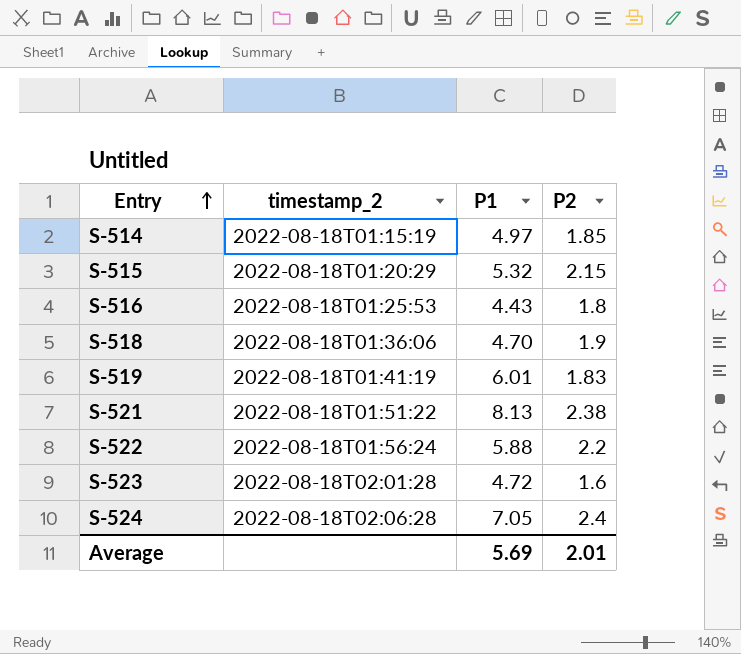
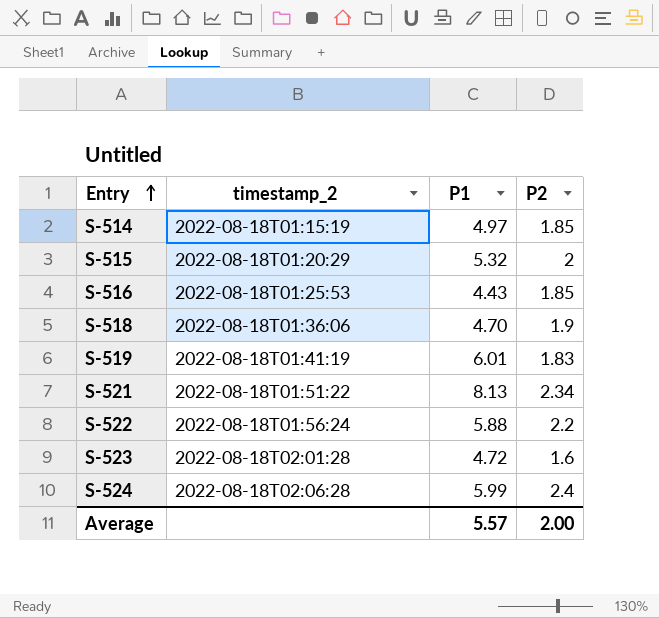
S-515 | P2: 2.15 -> 2
S-516 | P2: 1.8 -> 1.85
S-521 | P2: 2.38 -> 2.34
S-524 | P1: 7.05 -> 5.99
Average | P1: 5.69 -> 5.57
Average | P2: 2.01 -> 2.00

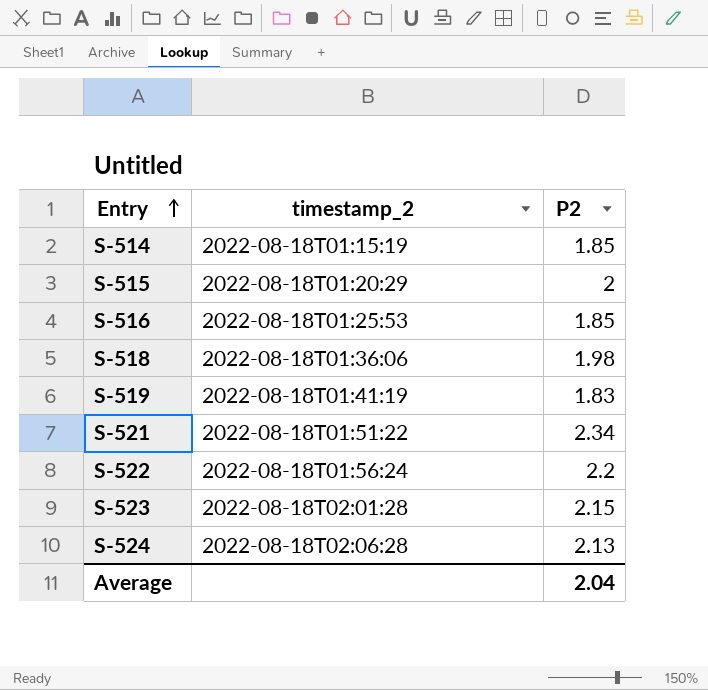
column P1 | position: 3 -> none
S-518 | P2: 1.9 -> 1.98
S-523 | P2: 1.6 -> 2.15
S-524 | P2: 2.4 -> 2.13
Average | P2: 2.00 -> 2.04

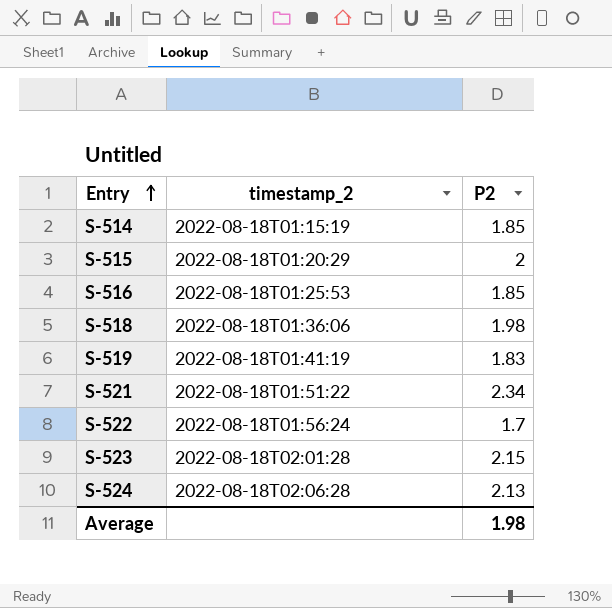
S-522 | P2: 2.2 -> 1.7
Average | P2: 2.04 -> 1.98

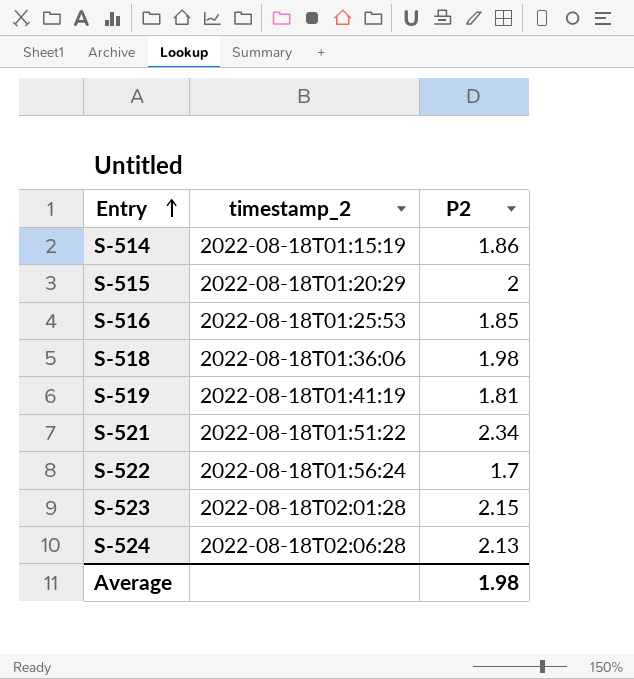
S-514 | P2: 1.85 -> 1.86
S-519 | P2: 1.83 -> 1.81

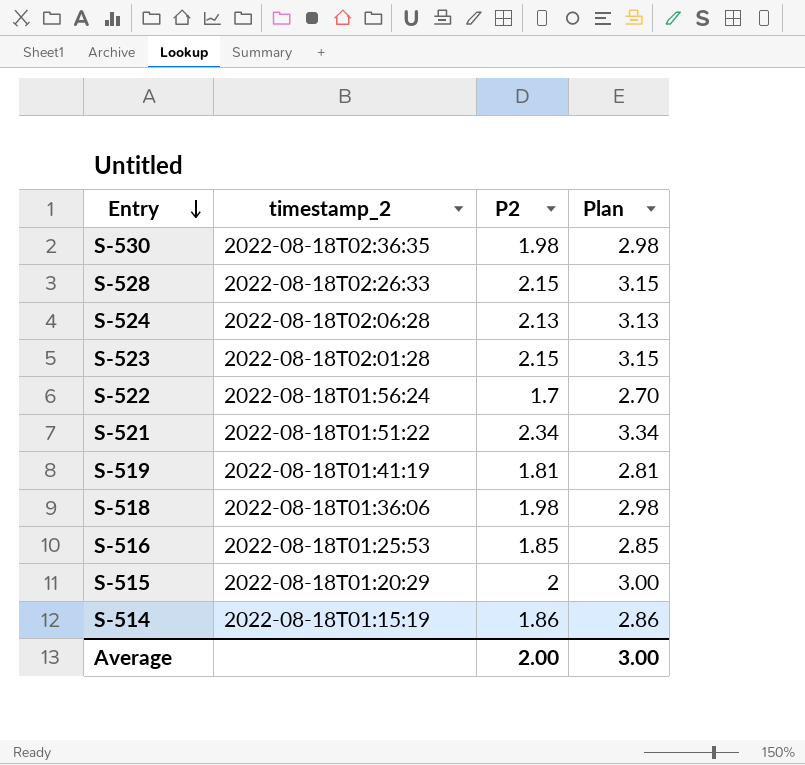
row order: Entry ascending -> Entry descending
column Plan | formula: none -> [P2] + 1
row S-530: none -> 2022-08-18T02:36:35 | 1.98 | 2.98
row S-528: none -> 2022-08-18T02:26:33 | 2.15 | 3.15
Average | P2: 1.98 -> 2.00

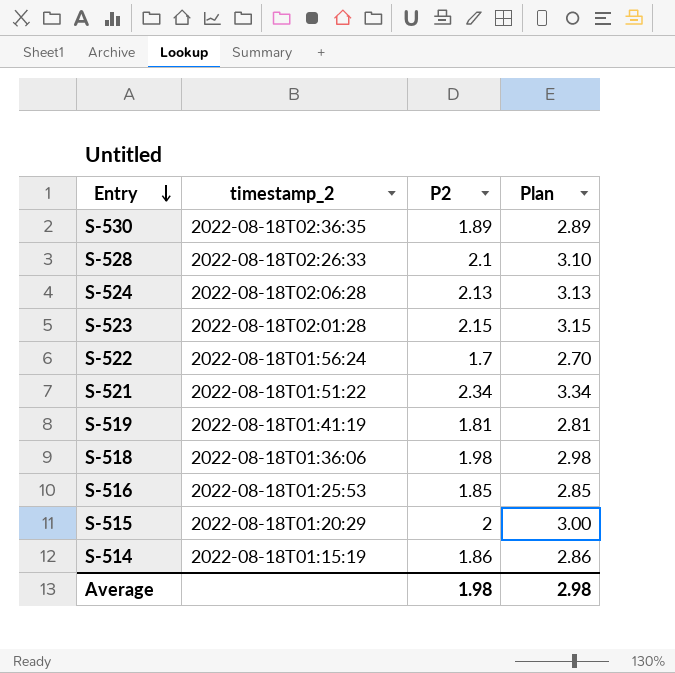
S-530 | P2: 1.98 -> 1.89
S-530 | Plan: 2.98 -> 2.89
S-528 | P2: 2.15 -> 2.1
S-528 | Plan: 3.15 -> 3.10
Average | P2: 2.00 -> 1.98
Average | Plan: 3.00 -> 2.98

